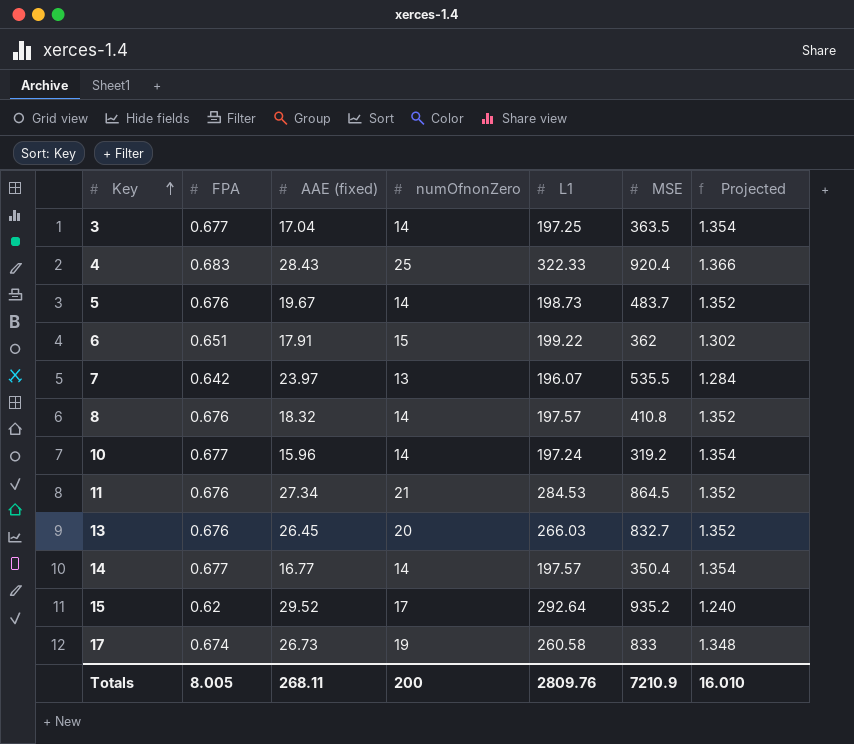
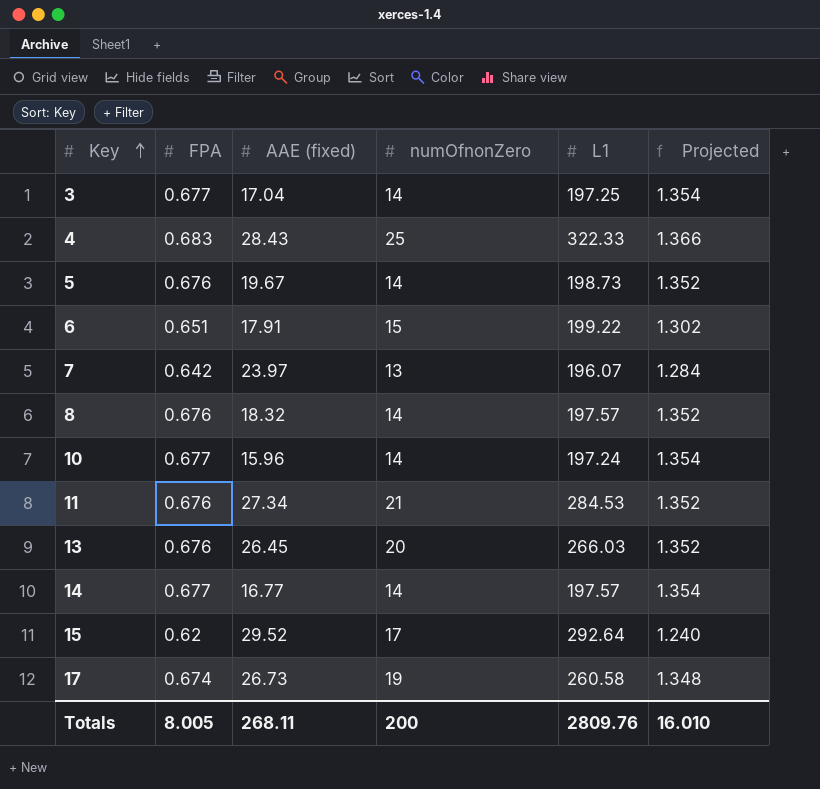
column MSE | position: 6 -> none

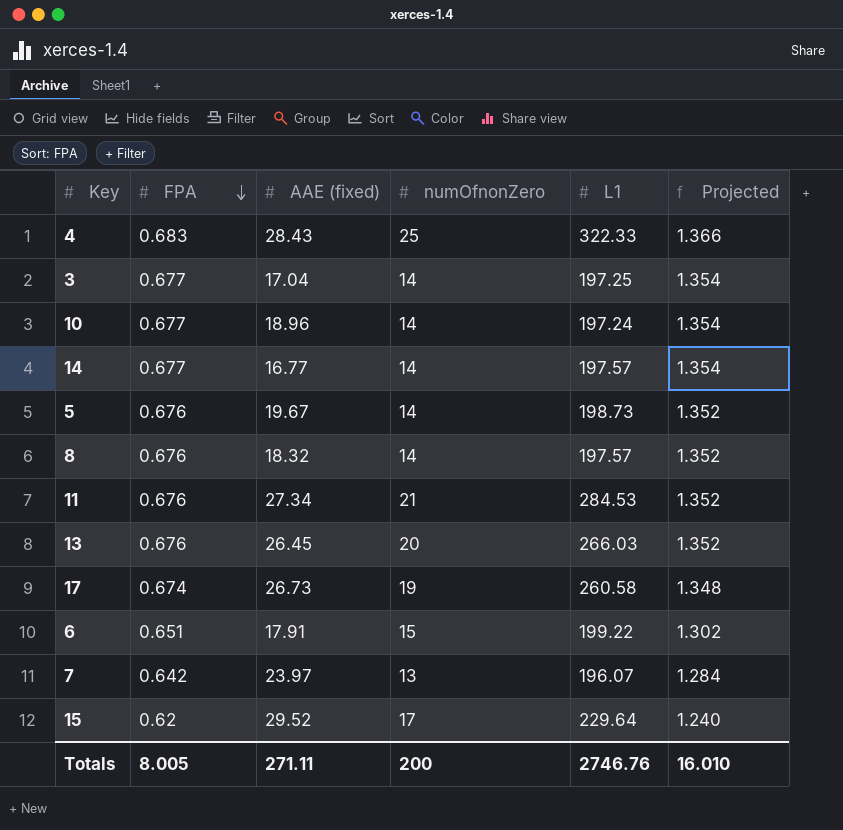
row order: Key ascending -> FPA descending
10 | AAE (fixed): 15.96 -> 18.96
15 | L1: 292.64 -> 229.64
Totals | AAE (fixed): 268.11 -> 271.11
Totals | L1: 2809.76 -> 2746.76

